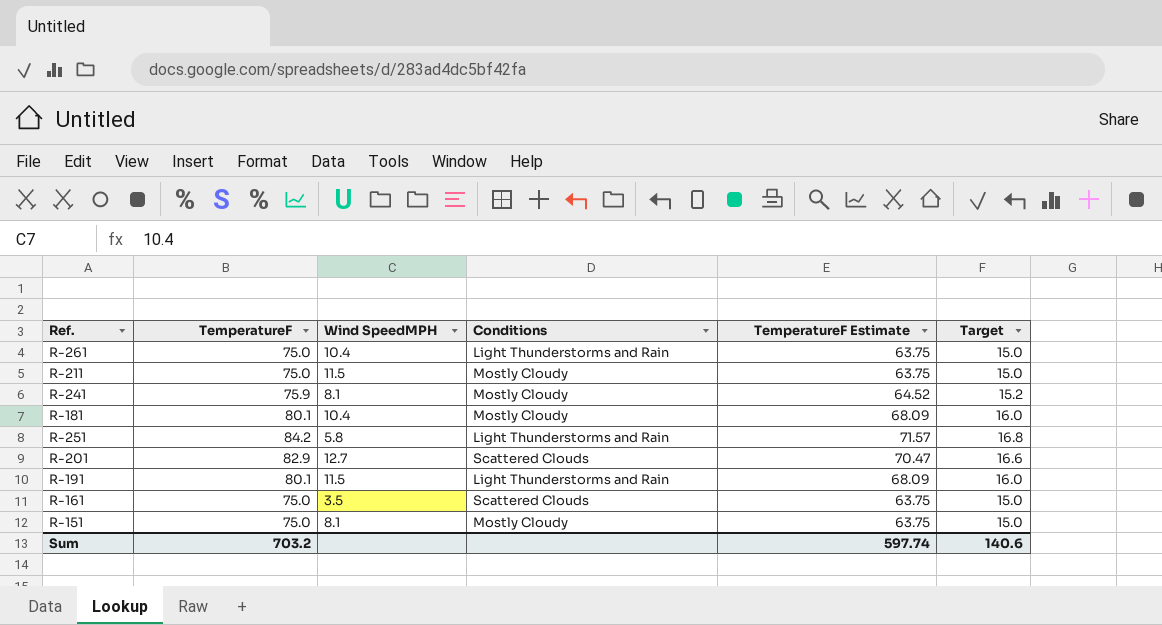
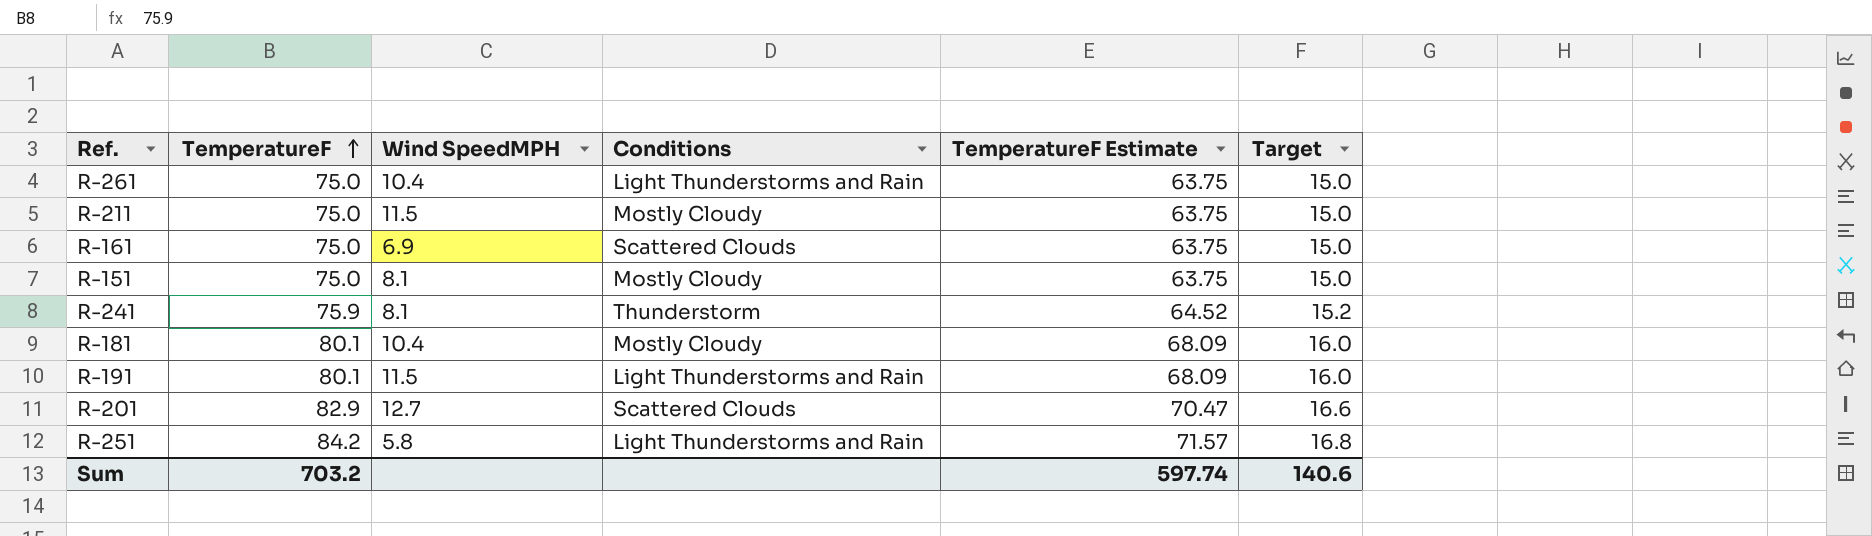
row order: none -> TemperatureF ascending
R-161 | Wind SpeedMPH: 3.5 -> 6.9
R-241 | Conditions: Mostly Cloudy -> Thunderstorm

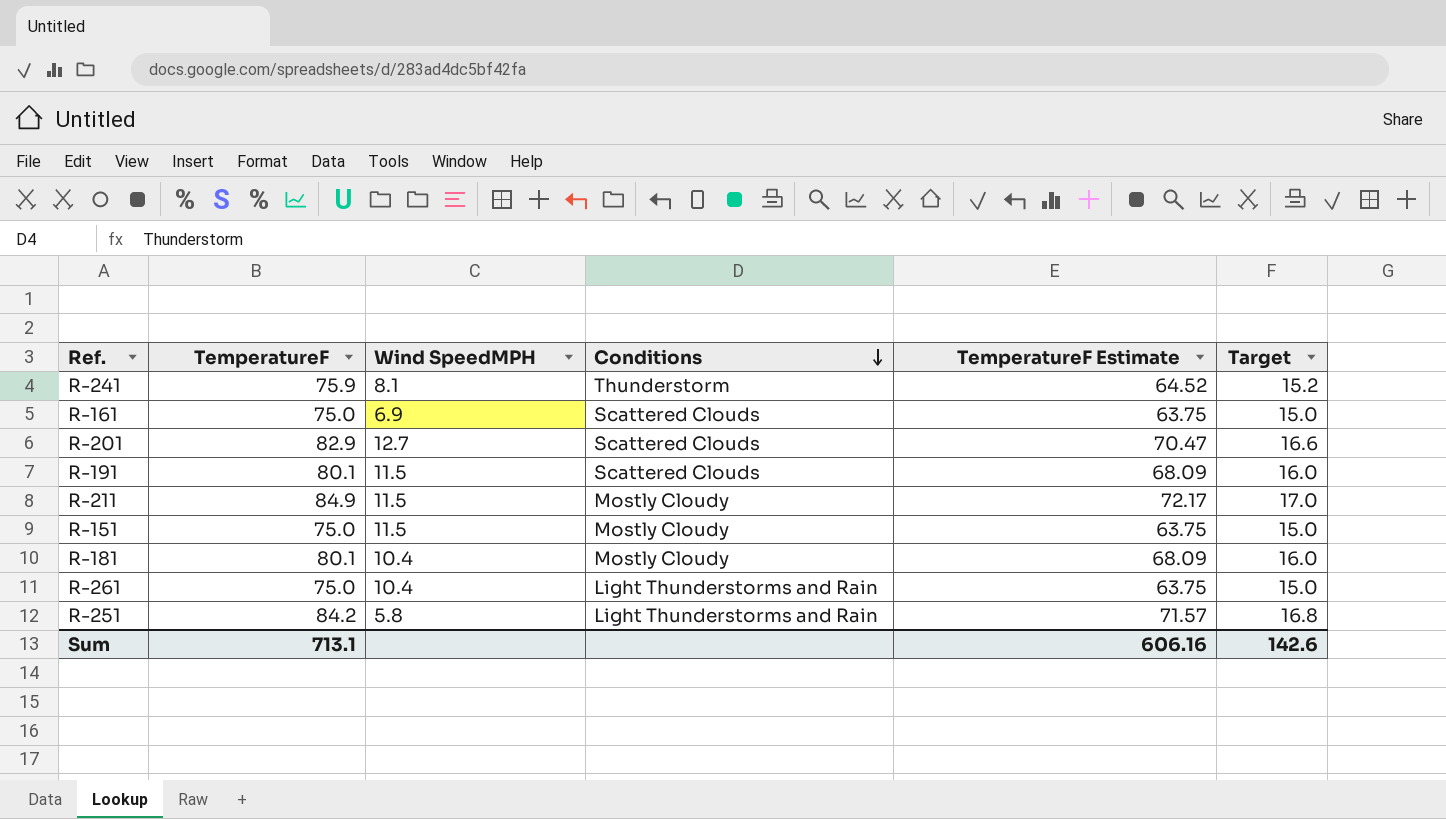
row order: TemperatureF ascending -> Conditions descending
R-191 | Conditions: Light Thunderstorms and Rain -> Scattered Clouds
R-211 | TemperatureF: 75.0 -> 84.9
R-211 | TemperatureF Estimate: 63.75 -> 72.17
R-211 | Target: 15.0 -> 17.0
R-151 | Wind SpeedMPH: 8.1 -> 11.5
Sum | TemperatureF: 703.2 -> 713.1
Sum | TemperatureF Estimate: 597.74 -> 606.16
Sum | Target: 140.6 -> 142.6

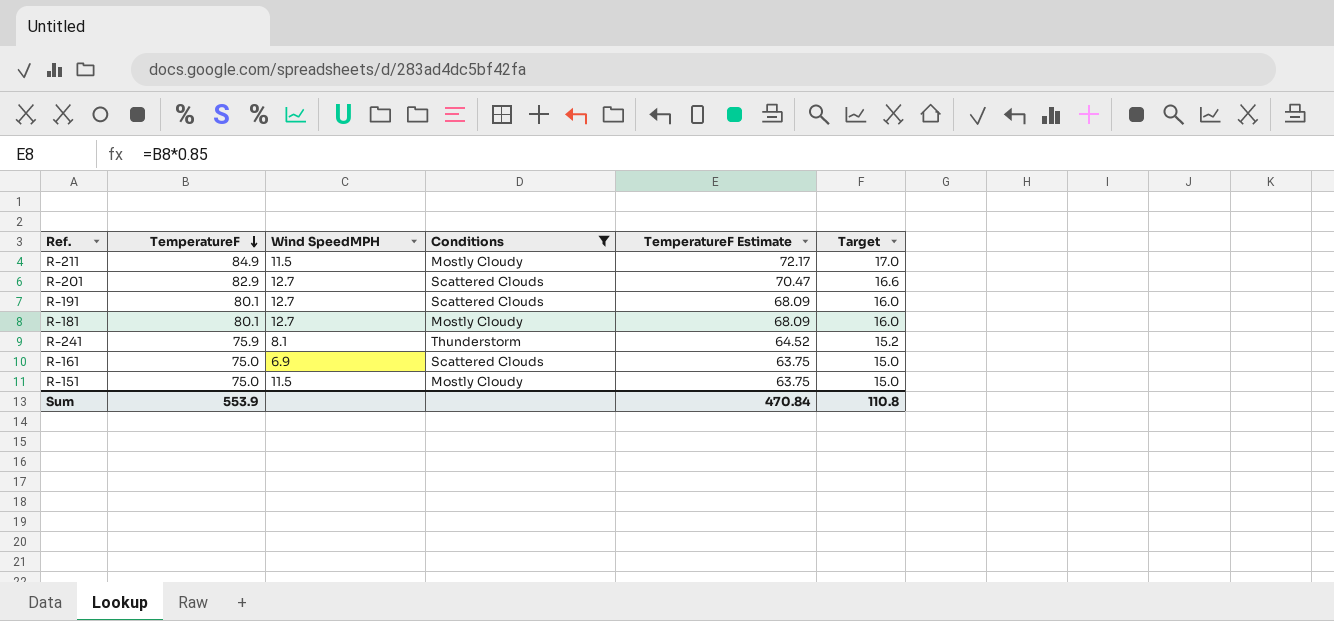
filter: none -> Conditions != Light Thunderstorms and Rain
row order: Conditions descending -> TemperatureF descending
R-191 | Wind SpeedMPH: 11.5 -> 12.7
R-181 | Wind SpeedMPH: 10.4 -> 12.7
Sum | TemperatureF: 713.1 -> 553.9
Sum | TemperatureF Estimate: 606.16 -> 470.84
Sum | Target: 142.6 -> 110.8

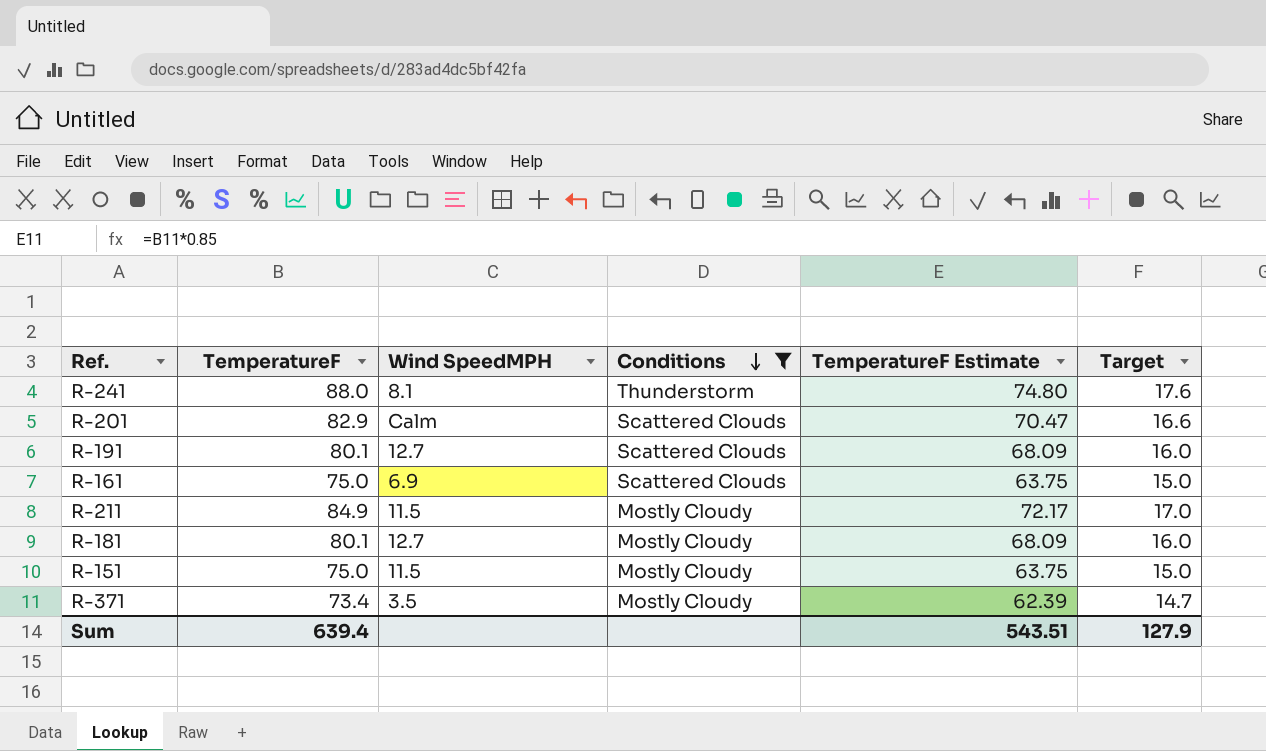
row order: TemperatureF descending -> Conditions descending
R-241 | TemperatureF: 75.9 -> 88.0
R-241 | TemperatureF Estimate: 64.52 -> 74.80
R-241 | Target: 15.2 -> 17.6
R-201 | Wind SpeedMPH: 12.7 -> Calm
row R-371: none -> 73.4 | 3.5 | Mostly Cloudy | 62.39 | 14.7
Sum | TemperatureF: 553.9 -> 639.4
Sum | TemperatureF Estimate: 470.84 -> 543.51
Sum | Target: 110.8 -> 127.9

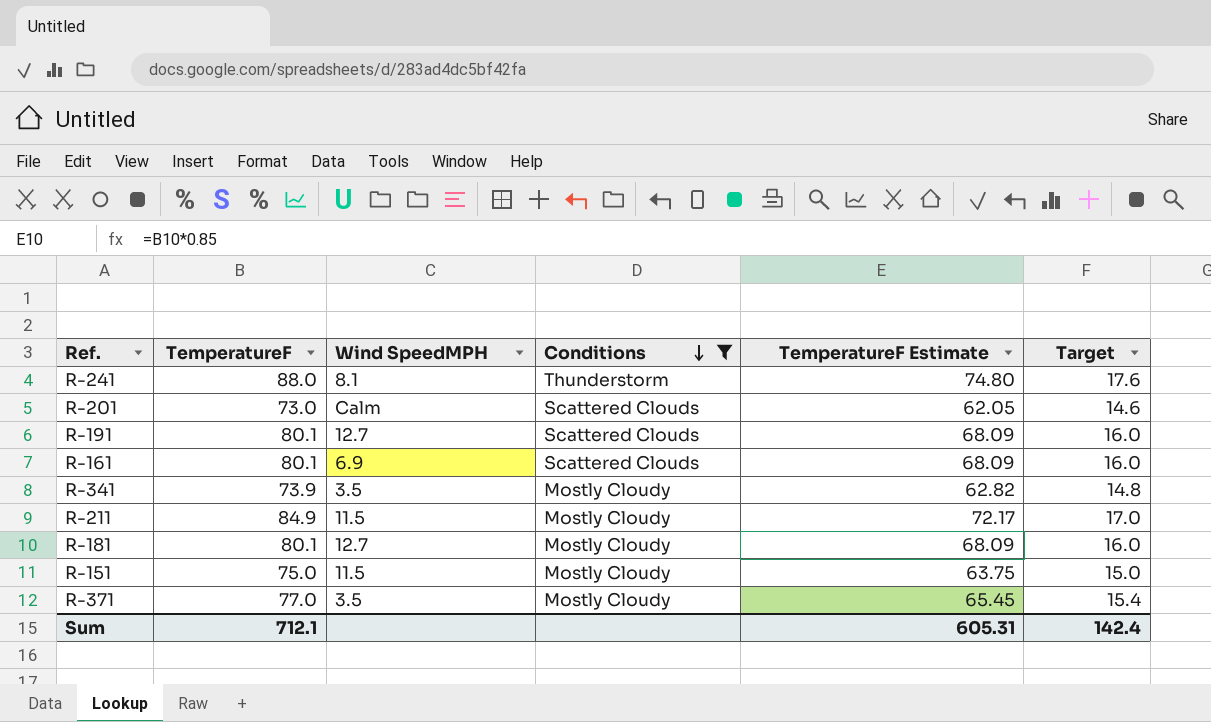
R-201 | TemperatureF: 82.9 -> 73.0
R-201 | TemperatureF Estimate: 70.47 -> 62.05
R-201 | Target: 16.6 -> 14.6
R-161 | TemperatureF: 75.0 -> 80.1
R-161 | TemperatureF Estimate: 63.75 -> 68.09
R-161 | Target: 15.0 -> 16.0
row R-341: none -> 73.9 | 3.5 | Mostly Cloudy | 62.82 | 14.8
R-371 | TemperatureF: 73.4 -> 77.0
R-371 | TemperatureF Estimate: 62.39 -> 65.45
R-371 | Target: 14.7 -> 15.4
Sum | TemperatureF: 639.4 -> 712.1
Sum | TemperatureF Estimate: 543.51 -> 605.31
Sum | Target: 127.9 -> 142.4

